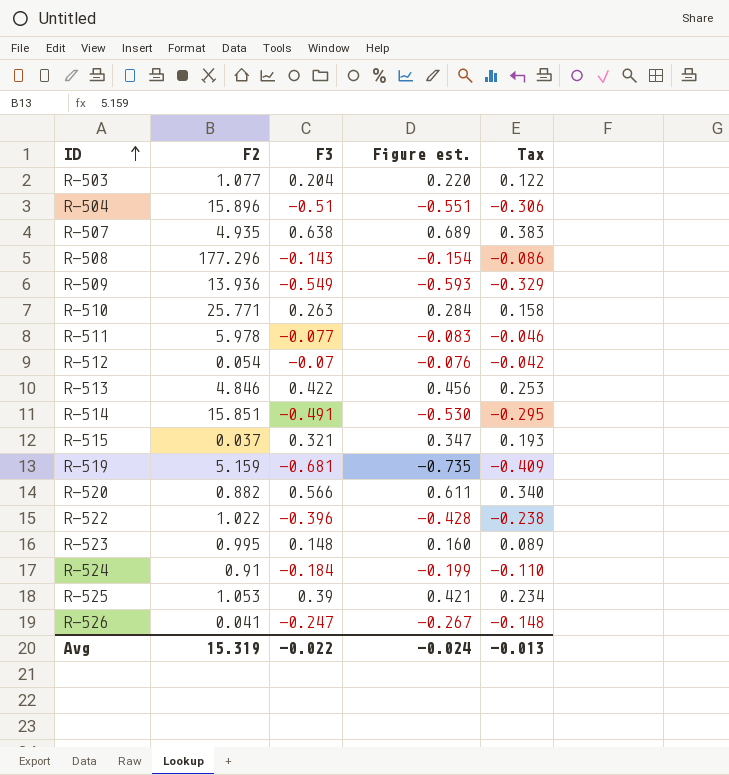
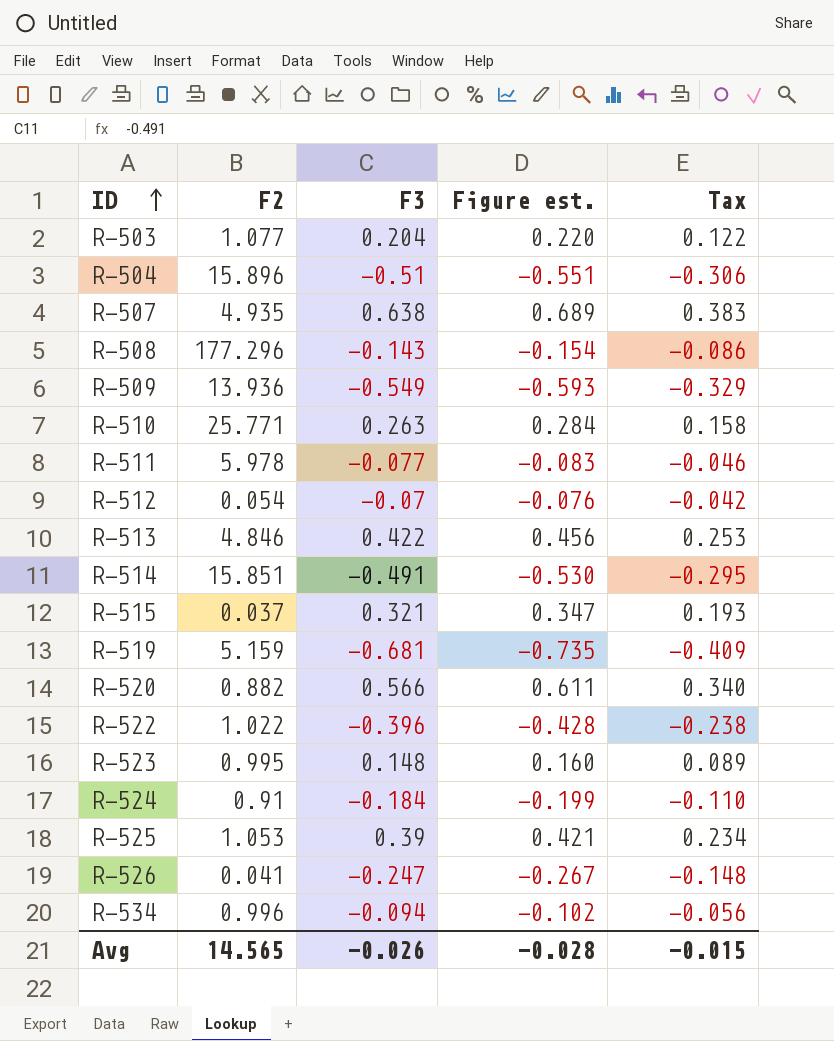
row R-534: none -> 0.996 | -0.094 | -0.102 | -0.056
Avg | F2: 15.319 -> 14.565
Avg | F3: -0.022 -> -0.026
Avg | Figure est.: -0.024 -> -0.028
Avg | Tax: -0.013 -> -0.015

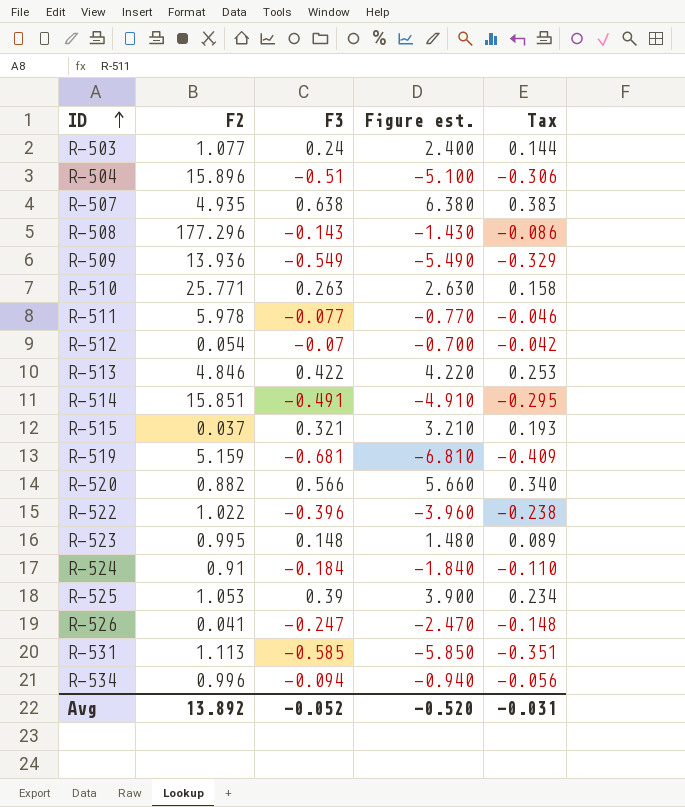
column Figure est. | formula: [F3] * 1.08 -> [F3] * 10
R-503 | F3: 0.204 -> 0.24
R-503 | Tax: 0.122 -> 0.144
row R-531: none -> 1.113 | -0.585 | -5.850 | -0.351
Avg | F2: 14.565 -> 13.892
Avg | F3: -0.026 -> -0.052
Avg | Figure est.: -0.028 -> -0.520
Avg | Tax: -0.015 -> -0.031

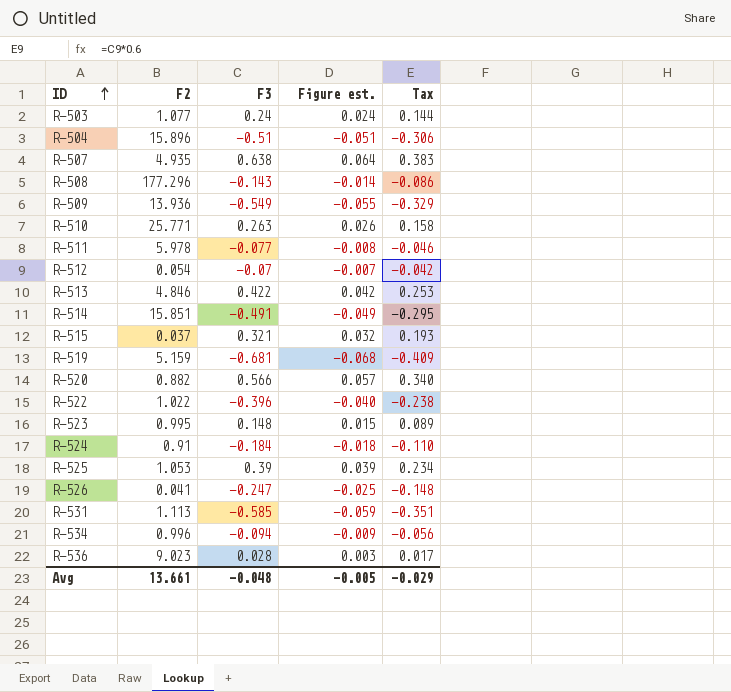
column Figure est. | formula: [F3] * 10 -> [F3] * 0.1
row R-536: none -> 9.023 | 0.028 | 0.003 | 0.017
Avg | F2: 13.892 -> 13.661
Avg | F3: -0.052 -> -0.048
Avg | Figure est.: -0.520 -> -0.005
Avg | Tax: -0.031 -> -0.029

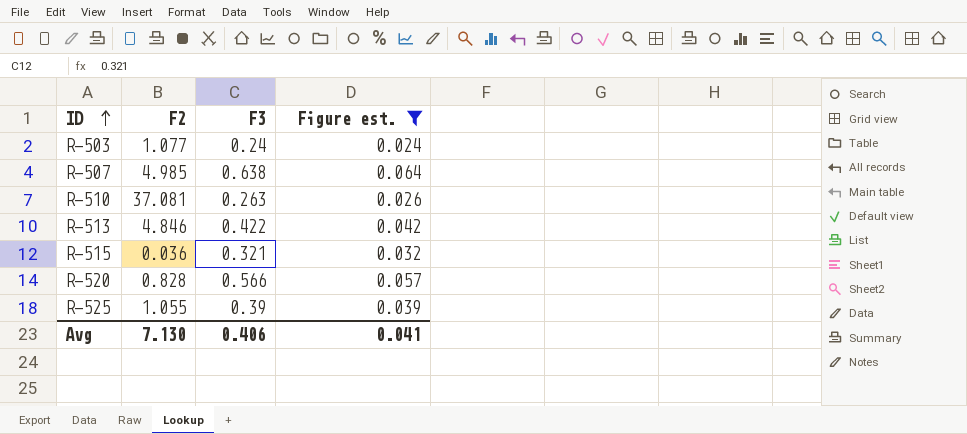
filter: none -> Figure est. >= 0.024
column Tax | formula: [F3] * 0.6 -> none
R-507 | F2: 4.935 -> 4.985
R-510 | F2: 25.771 -> 37.081
R-515 | F2: 0.037 -> 0.036
R-520 | F2: 0.882 -> 0.828
R-525 | F2: 1.053 -> 1.055
Avg | F2: 13.661 -> 7.130
Avg | F3: -0.048 -> 0.406
Avg | Figure est.: -0.005 -> 0.041

